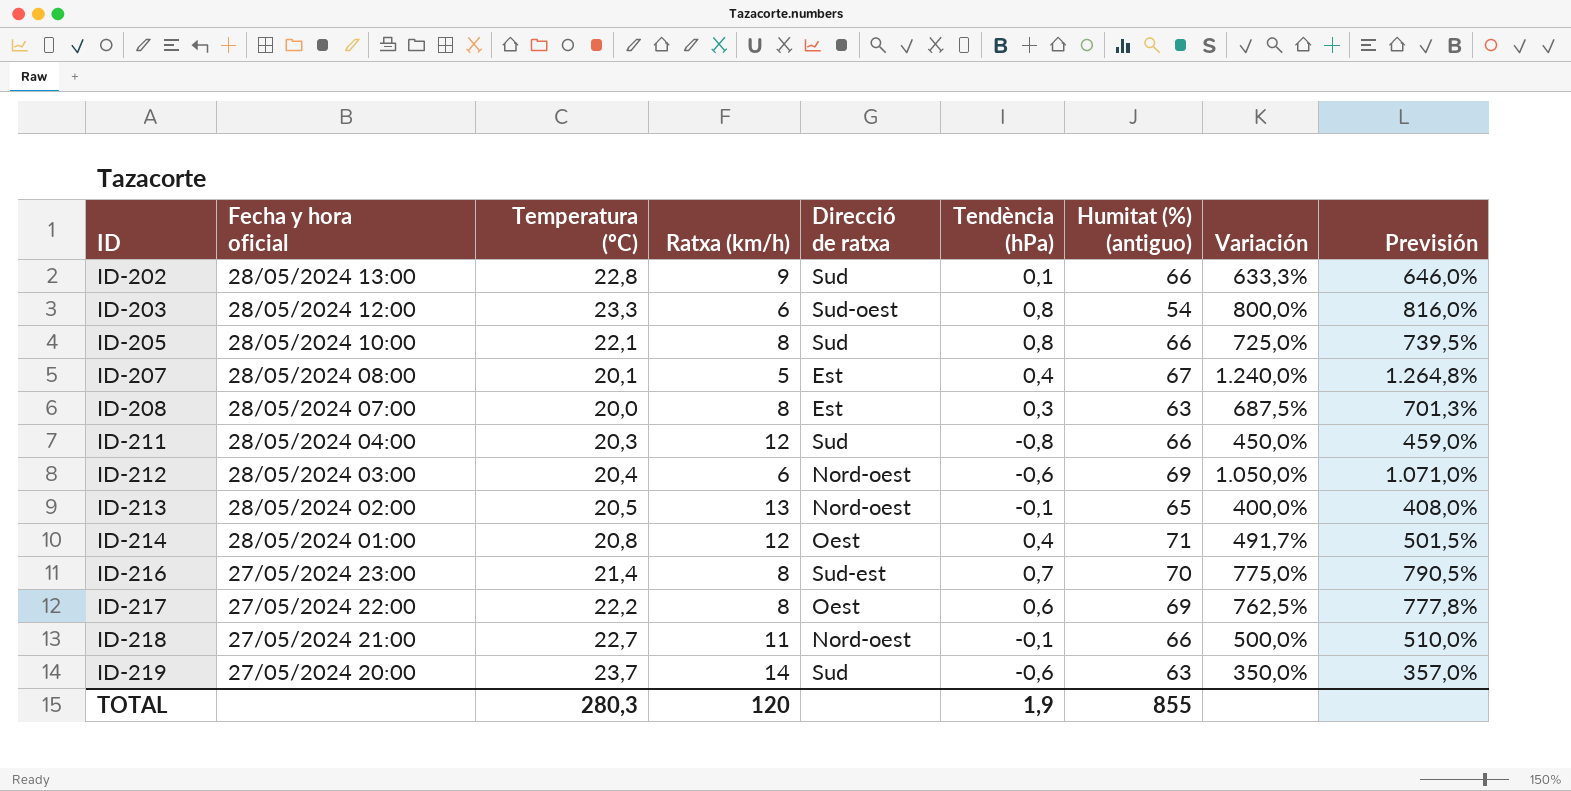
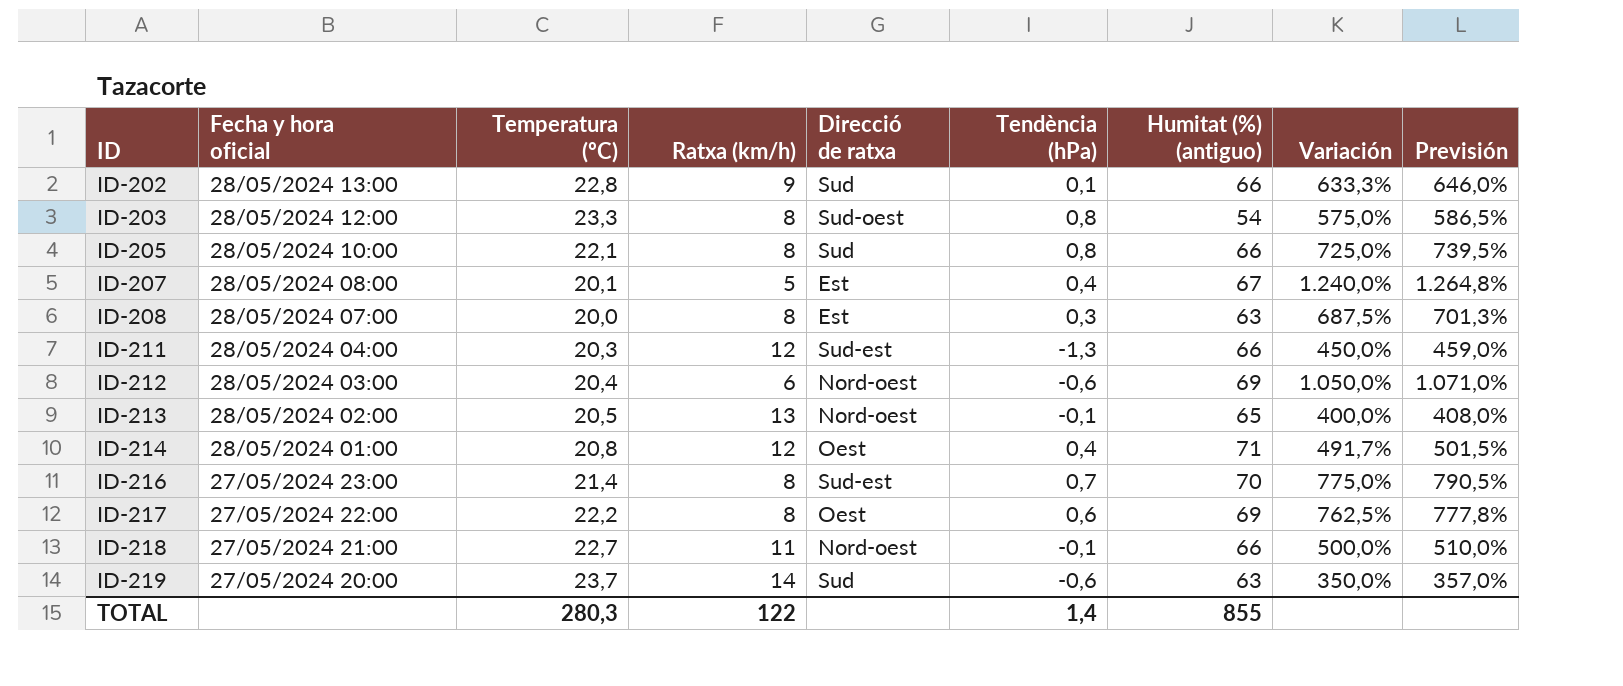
ID-203 | Ratxa (km/h): 6 -> 8
ID-203 | Variación: 800,0% -> 575,0%
ID-203 | Previsión: 816,0% -> 586,5%
ID-211 | Direcció de ratxa: Sud -> Sud-est
ID-211 | Tendència (hPa): -0,8 -> -1,3
TOTAL | Ratxa (km/h): 120 -> 122
TOTAL | Tendència (hPa): 1,9 -> 1,4

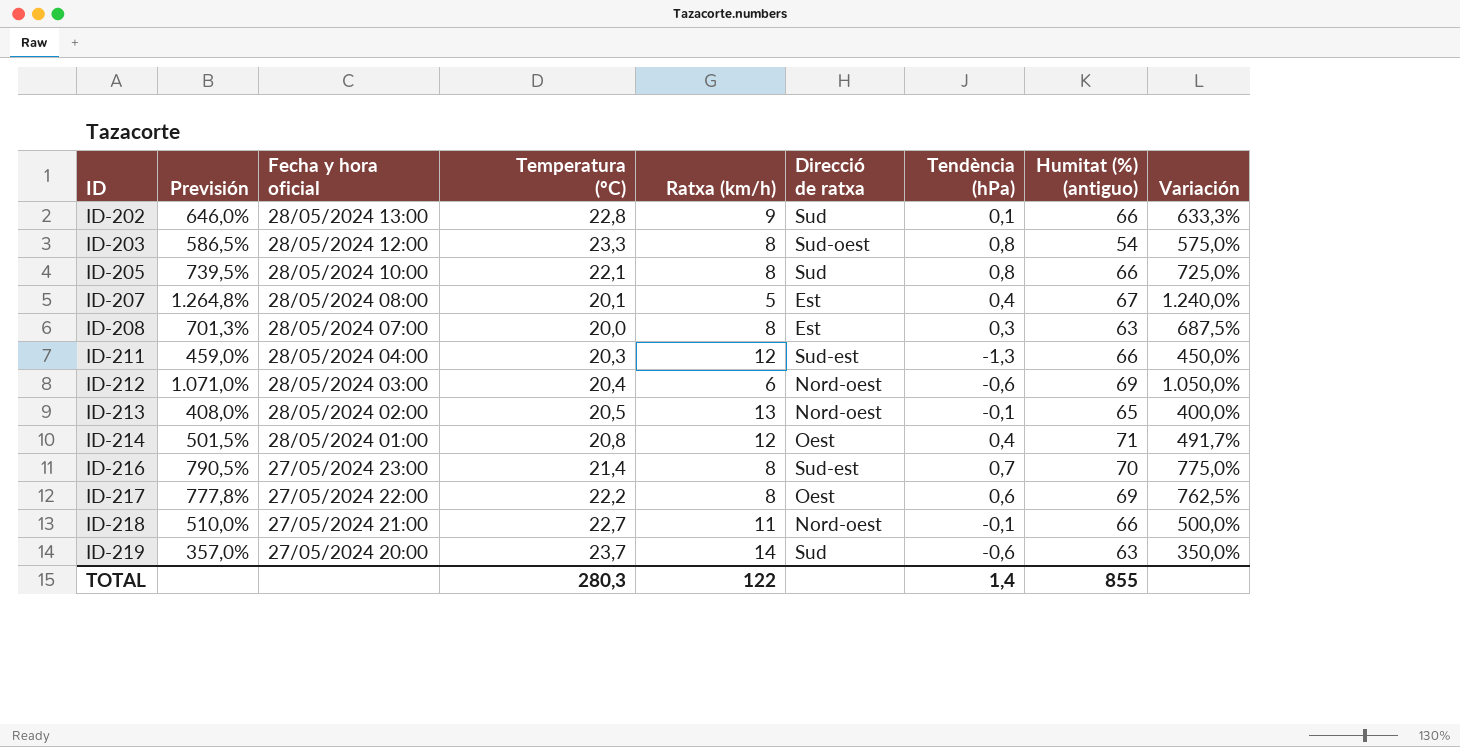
column Previsión | position: 9 -> 2

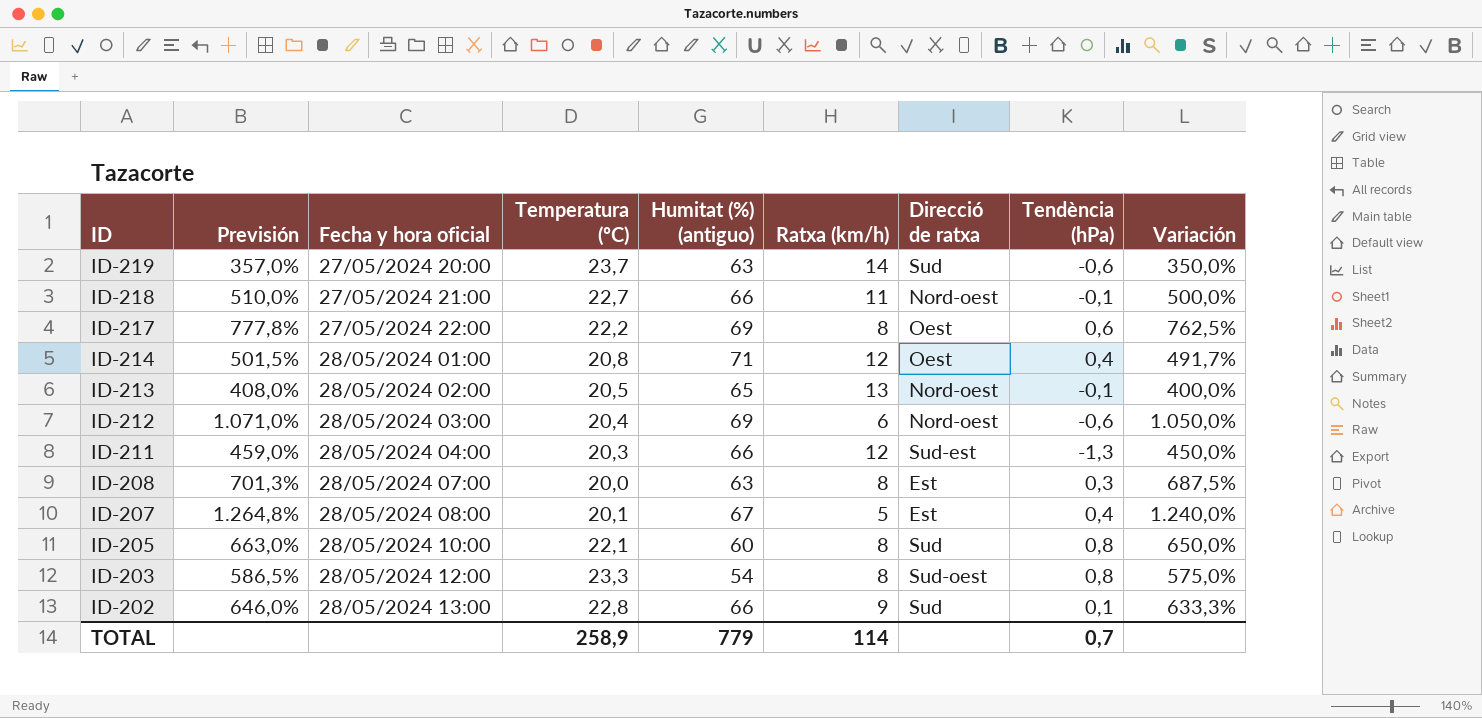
row order: ID ascending -> ID descending
column Humitat (%) (antiguo) | position: 8 -> 5
row ID-216: 790,5% | 27/05/2024 23:00 | 21,4 | 8 | Sud-est | 0,7 | 70 | 775,0% -> none
ID-205 | Previsión: 739,5% -> 663,0%
ID-205 | Humitat (%) (antiguo): 66 -> 60
ID-205 | Variación: 725,0% -> 650,0%
TOTAL | Temperatura (ºC): 280,3 -> 258,9
TOTAL | Humitat (%) (antiguo): 855 -> 779
TOTAL | Ratxa (km/h): 122 -> 114
TOTAL | Tendència (hPa): 1,4 -> 0,7

